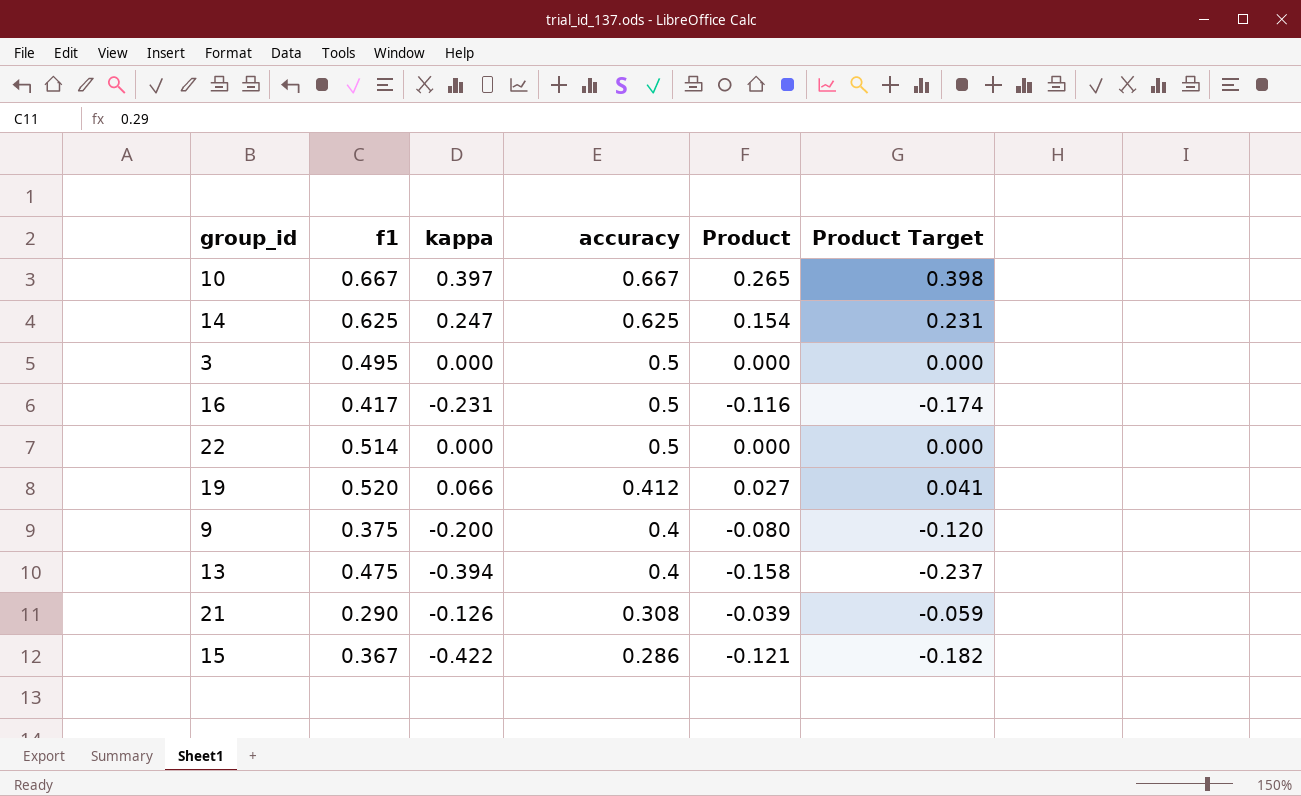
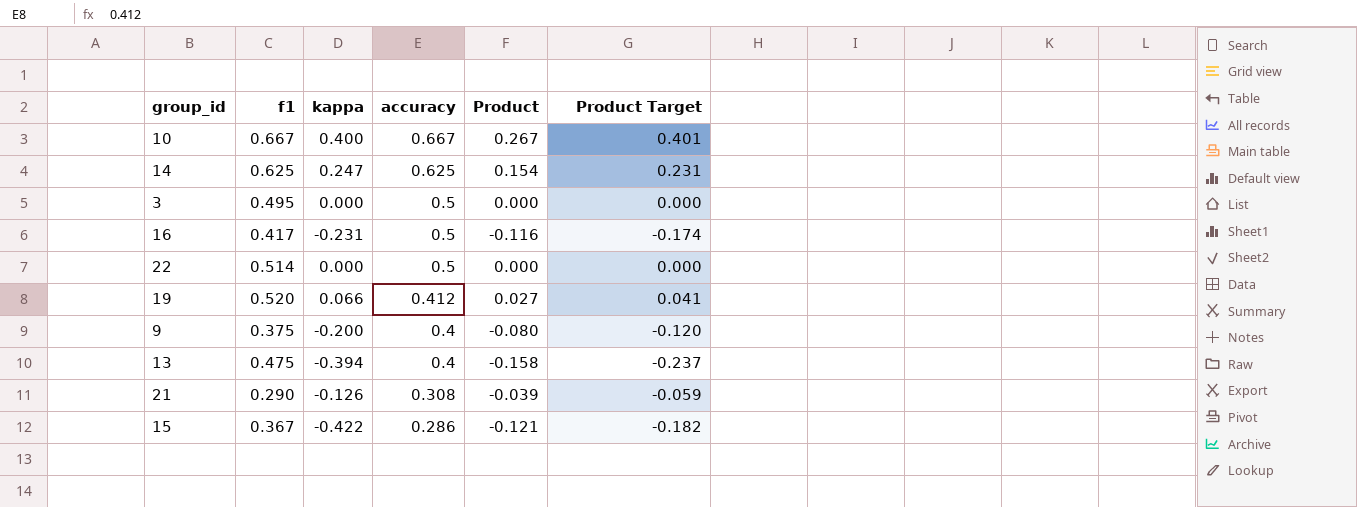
10 | kappa: 0.397 -> 0.400
10 | Product: 0.265 -> 0.267
10 | Product Target: 0.398 -> 0.401

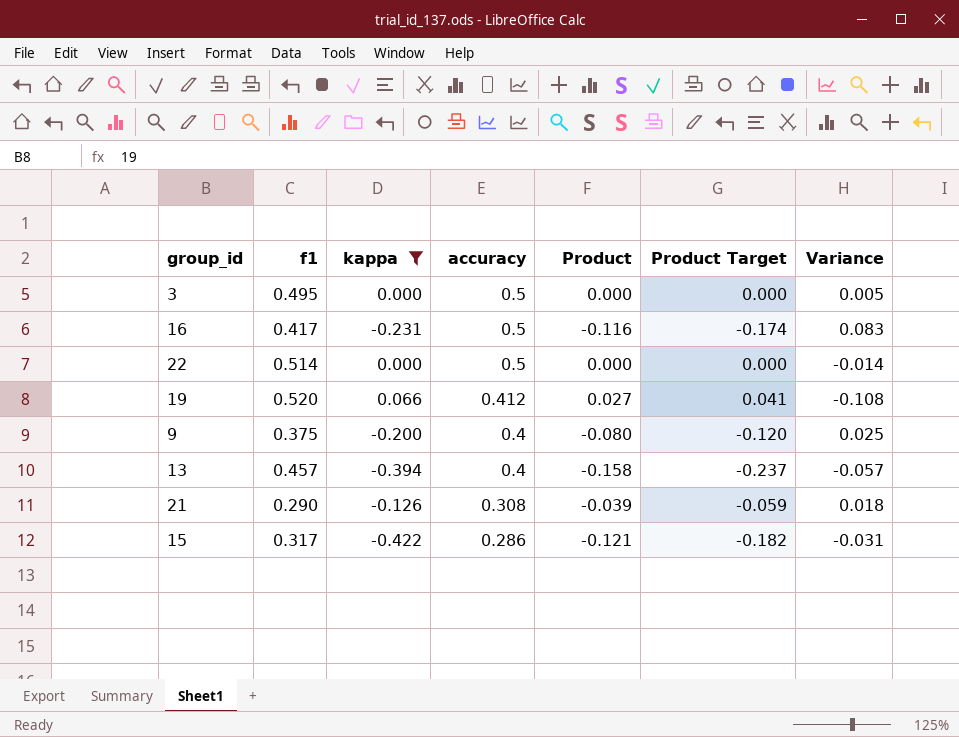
filter: none -> kappa <= 0.066
column Variance | formula: none -> [accuracy] - [f1]
13 | f1: 0.475 -> 0.457
15 | f1: 0.367 -> 0.317

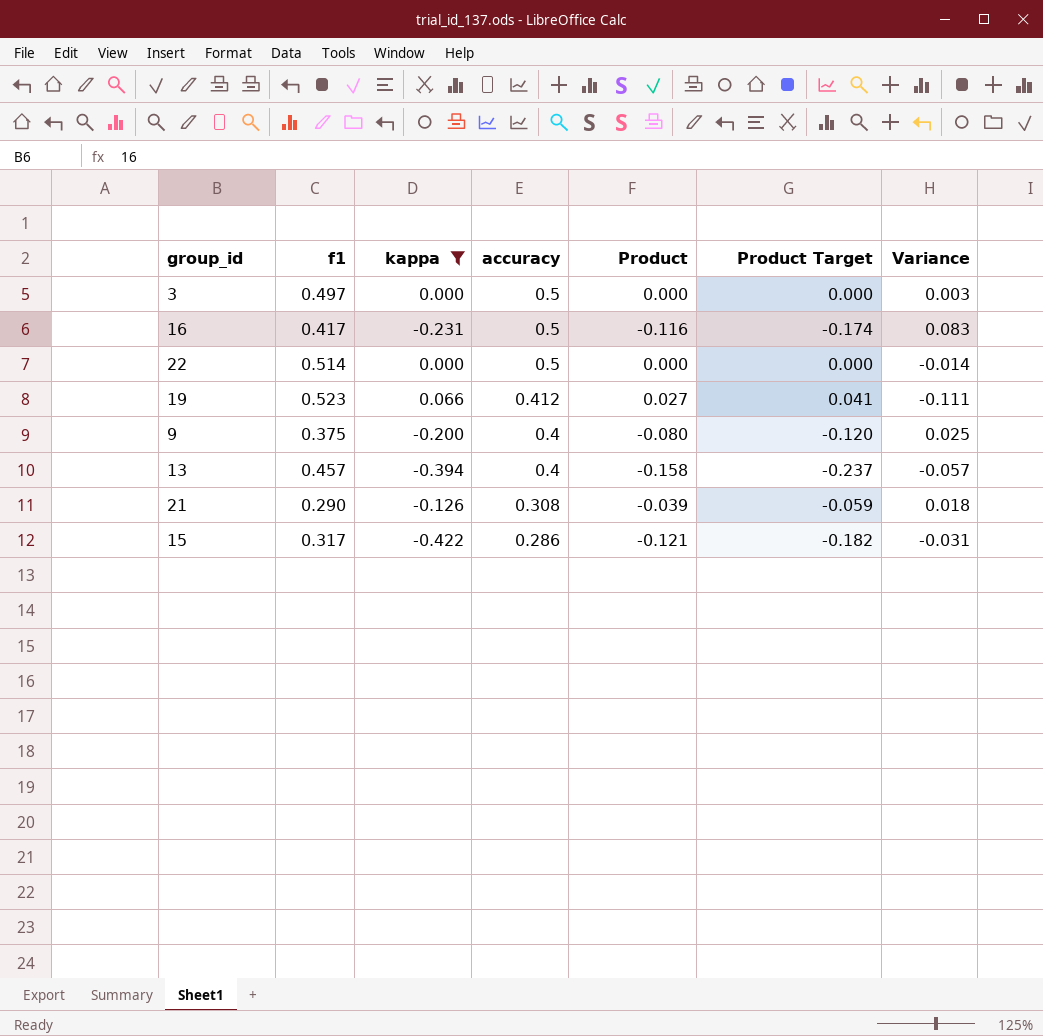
3 | f1: 0.495 -> 0.497
3 | Variance: 0.005 -> 0.003
19 | f1: 0.520 -> 0.523
19 | Variance: -0.108 -> -0.111

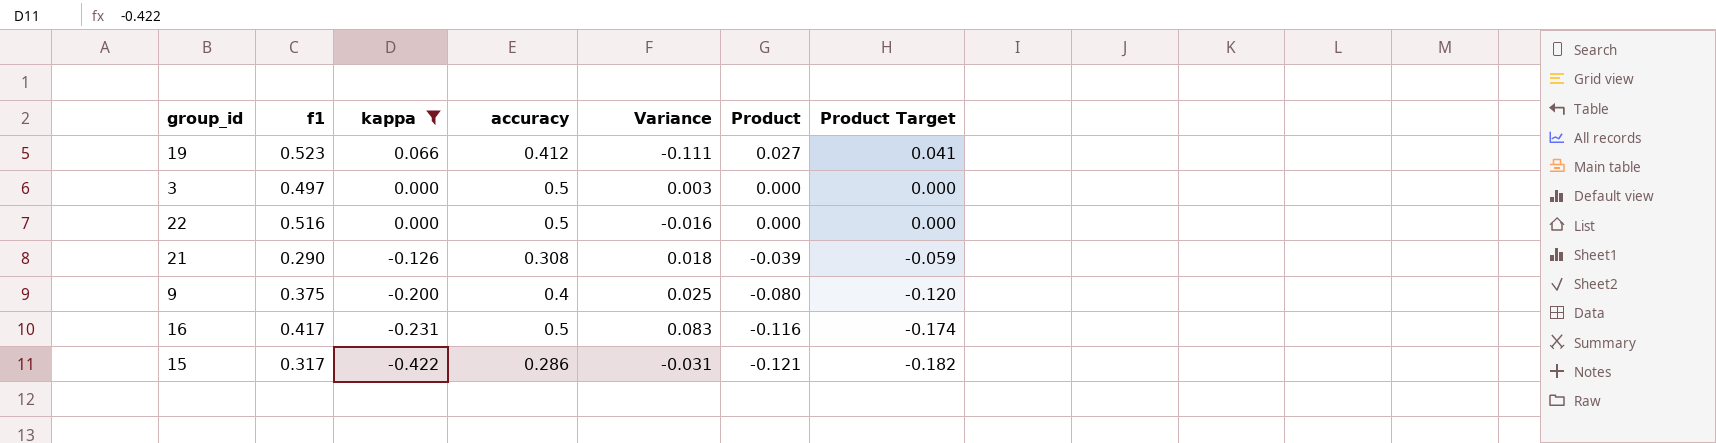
row order: accuracy descending -> kappa descending
column Variance | position: 7 -> 5
row 13: 0.457 | -0.394 | 0.4 | -0.158 | -0.237 | -0.057 -> none
22 | f1: 0.514 -> 0.516
22 | Variance: -0.014 -> -0.016

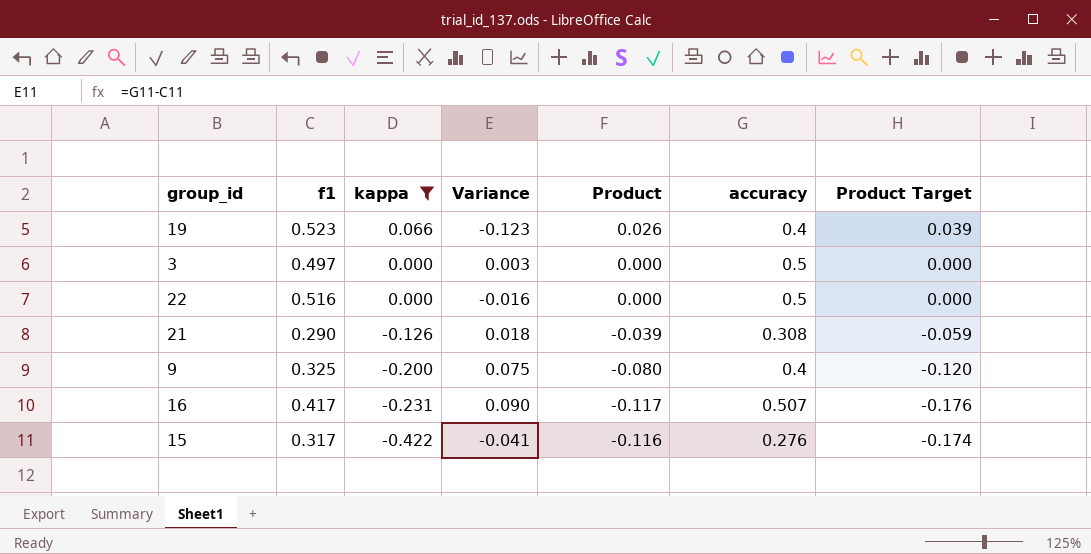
column accuracy | position: 4 -> 6
19 | Variance: -0.111 -> -0.123
19 | Product: 0.027 -> 0.026
19 | accuracy: 0.412 -> 0.4
19 | Product Target: 0.041 -> 0.039
9 | f1: 0.375 -> 0.325
9 | Variance: 0.025 -> 0.075
16 | Variance: 0.083 -> 0.090
16 | Product: -0.116 -> -0.117
16 | accuracy: 0.5 -> 0.507
16 | Product Target: -0.174 -> -0.176
15 | Variance: -0.031 -> -0.041
15 | Product: -0.121 -> -0.116
15 | accuracy: 0.286 -> 0.276
15 | Product Target: -0.182 -> -0.174

